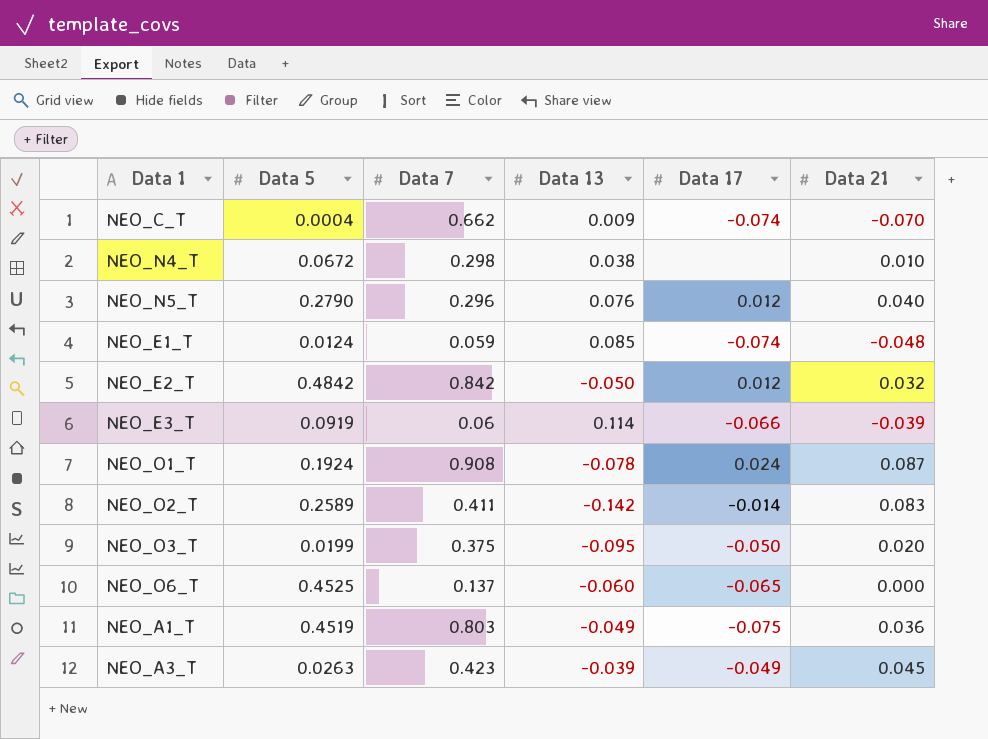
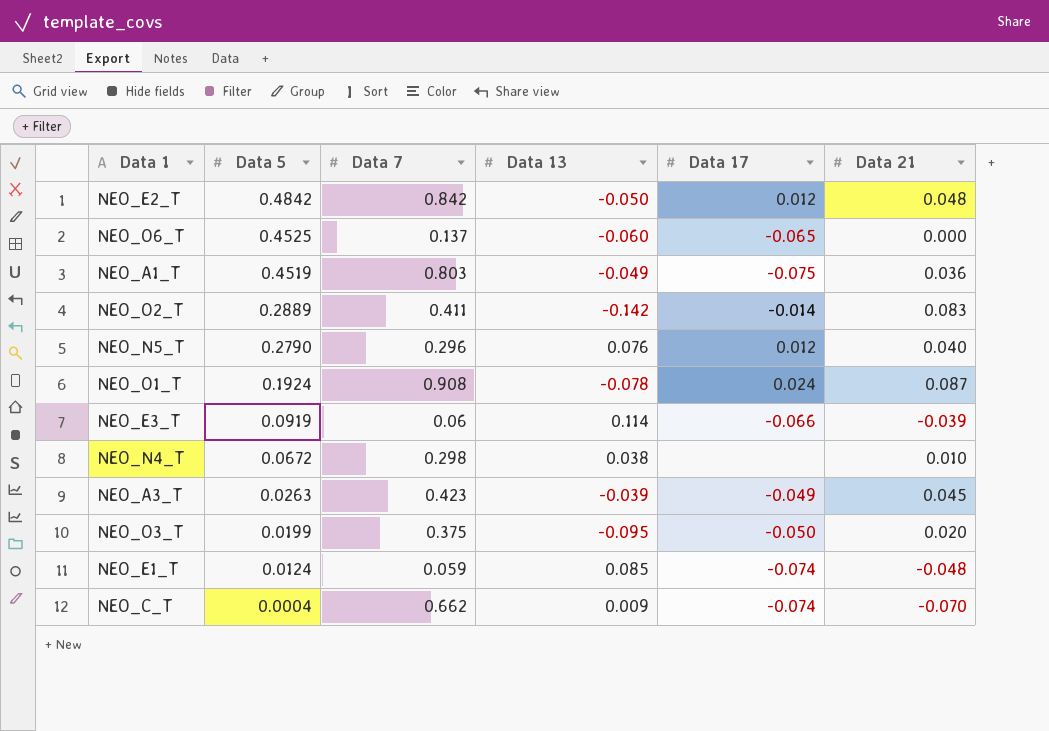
row order: none -> Data 5 descending
NEO_E2_T | Data 21: 0.032 -> 0.048
NEO_O2_T | Data 5: 0.2589 -> 0.2889

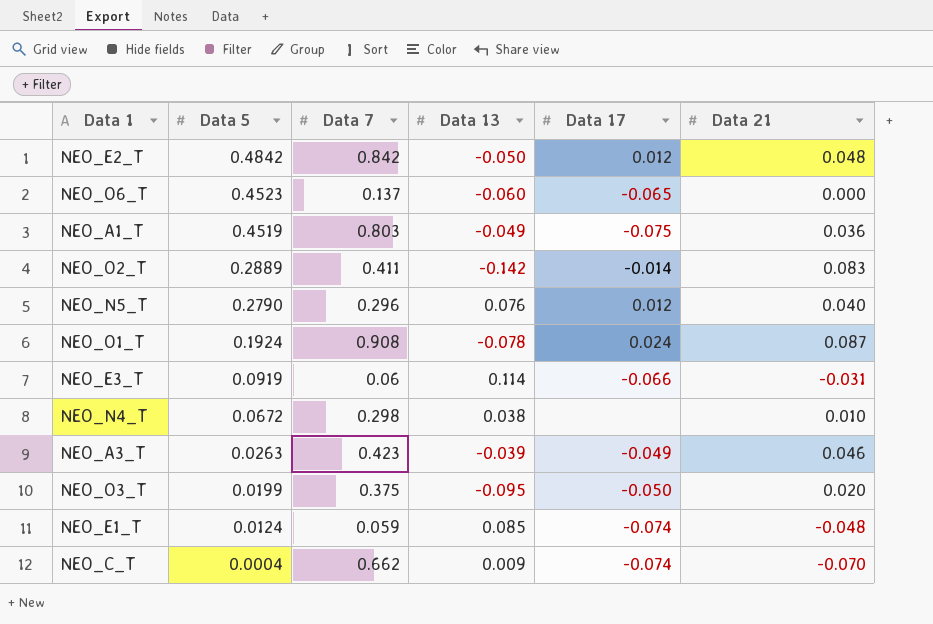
NEO_O6_T | Data 5: 0.4525 -> 0.4523
NEO_E3_T | Data 21: -0.039 -> -0.031
NEO_A3_T | Data 21: 0.045 -> 0.046

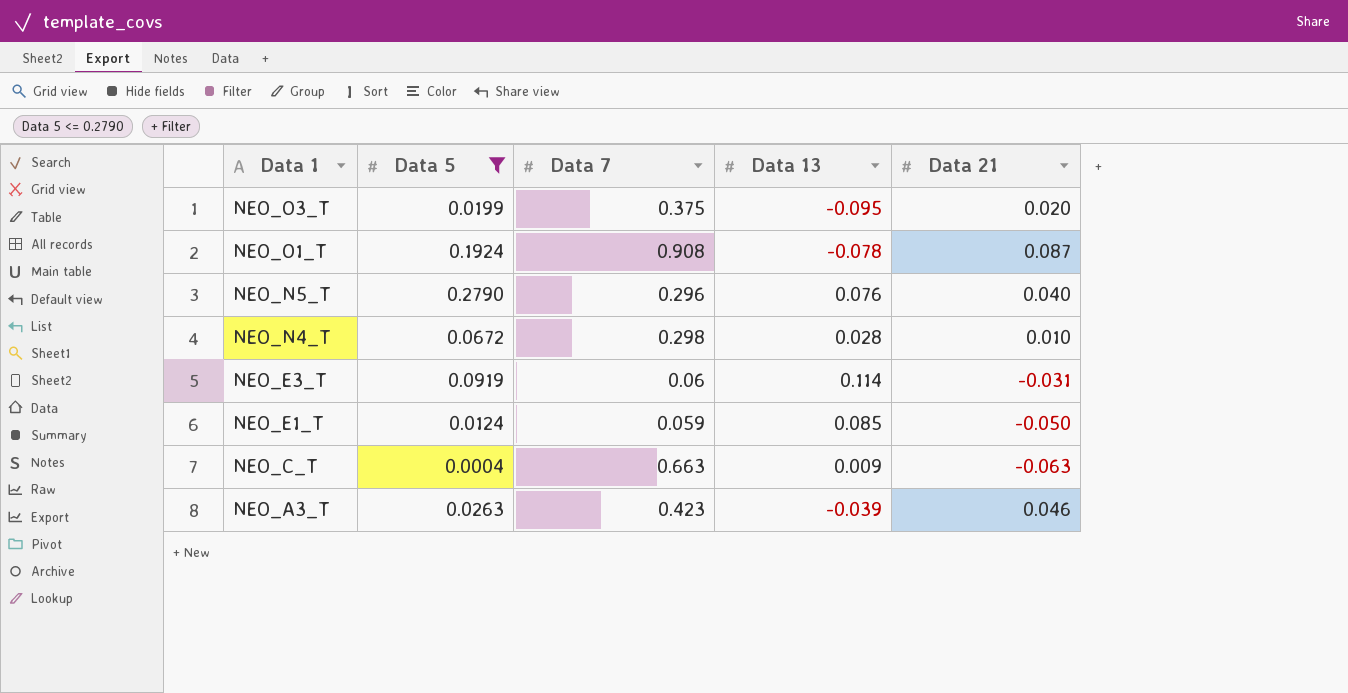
filter: none -> Data 5 <= 0.2790
row order: Data 5 descending -> Data 1 descending
column Data 17 | position: 5 -> none
NEO_N4_T | Data 13: 0.038 -> 0.028
NEO_E1_T | Data 21: -0.048 -> -0.050
NEO_C_T | Data 7: 0.662 -> 0.663
NEO_C_T | Data 21: -0.070 -> -0.063

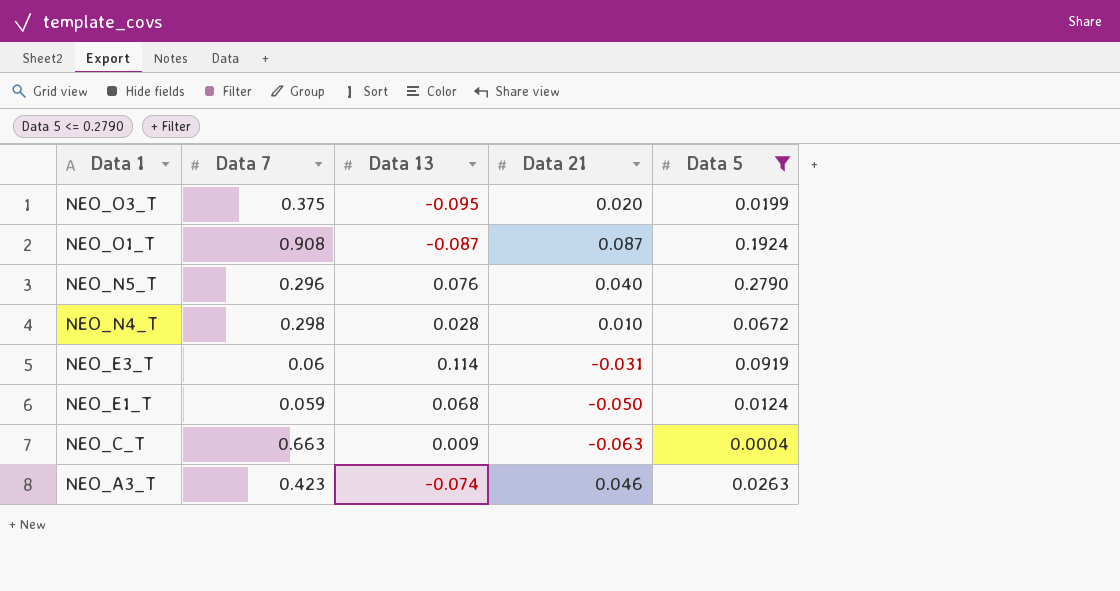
column Data 5 | position: 2 -> 5
NEO_O1_T | Data 13: -0.078 -> -0.087
NEO_E1_T | Data 13: 0.085 -> 0.068
NEO_A3_T | Data 13: -0.039 -> -0.074

